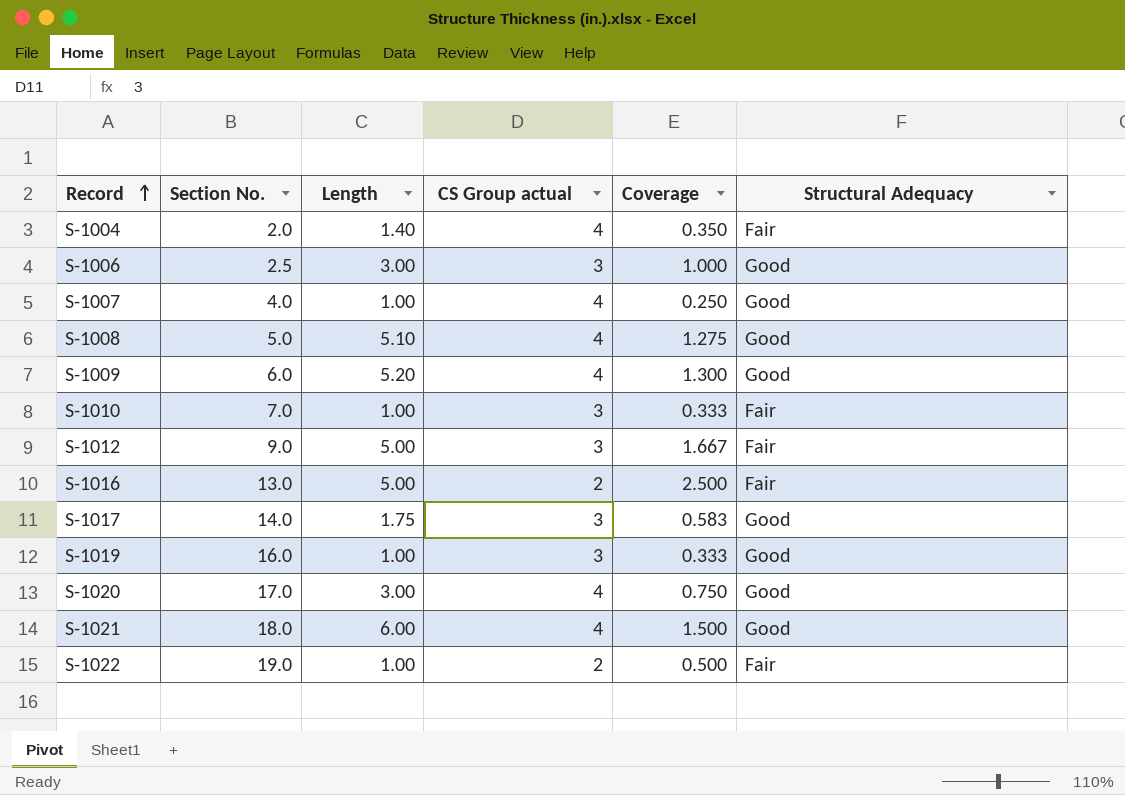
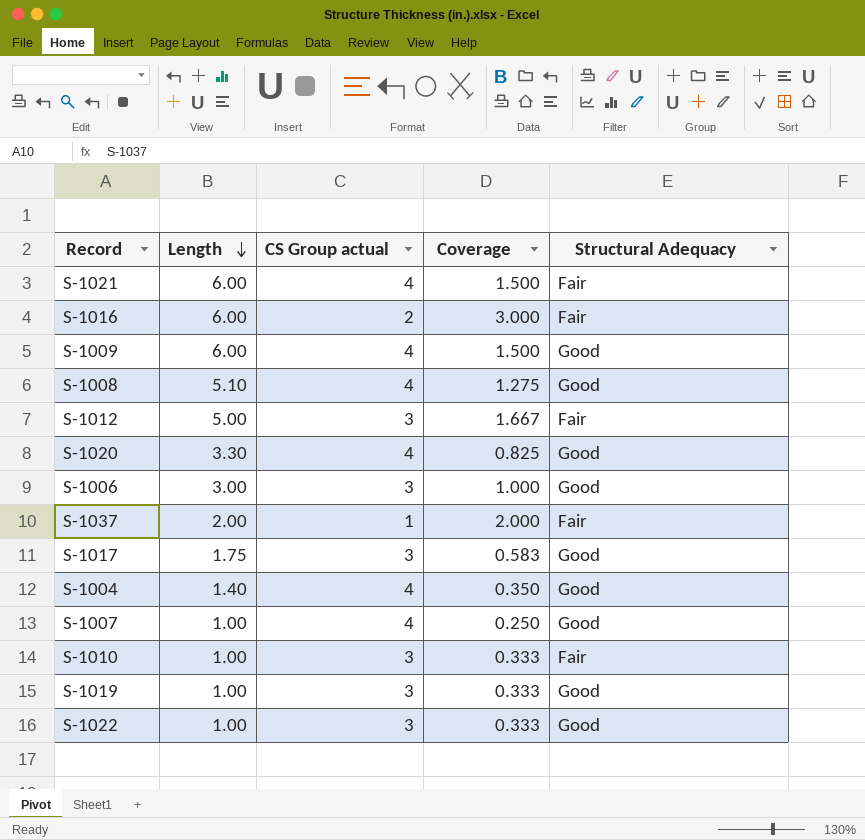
row order: Record ascending -> Length descending
column Section No. | position: 2 -> none
S-1021 | Structural Adequacy: Good -> Fair
S-1016 | Length: 5.00 -> 6.00
S-1016 | Coverage: 2.500 -> 3.000
S-1009 | Length: 5.20 -> 6.00
S-1009 | Coverage: 1.300 -> 1.500
S-1020 | Length: 3.00 -> 3.30
S-1020 | Coverage: 0.750 -> 0.825
row S-1037: none -> 2.00 | 1 | 2.000 | Fair
S-1004 | Structural Adequacy: Fair -> Good
S-1022 | CS Group actual: 2 -> 3
S-1022 | Coverage: 0.500 -> 0.333
S-1022 | Structural Adequacy: Fair -> Good

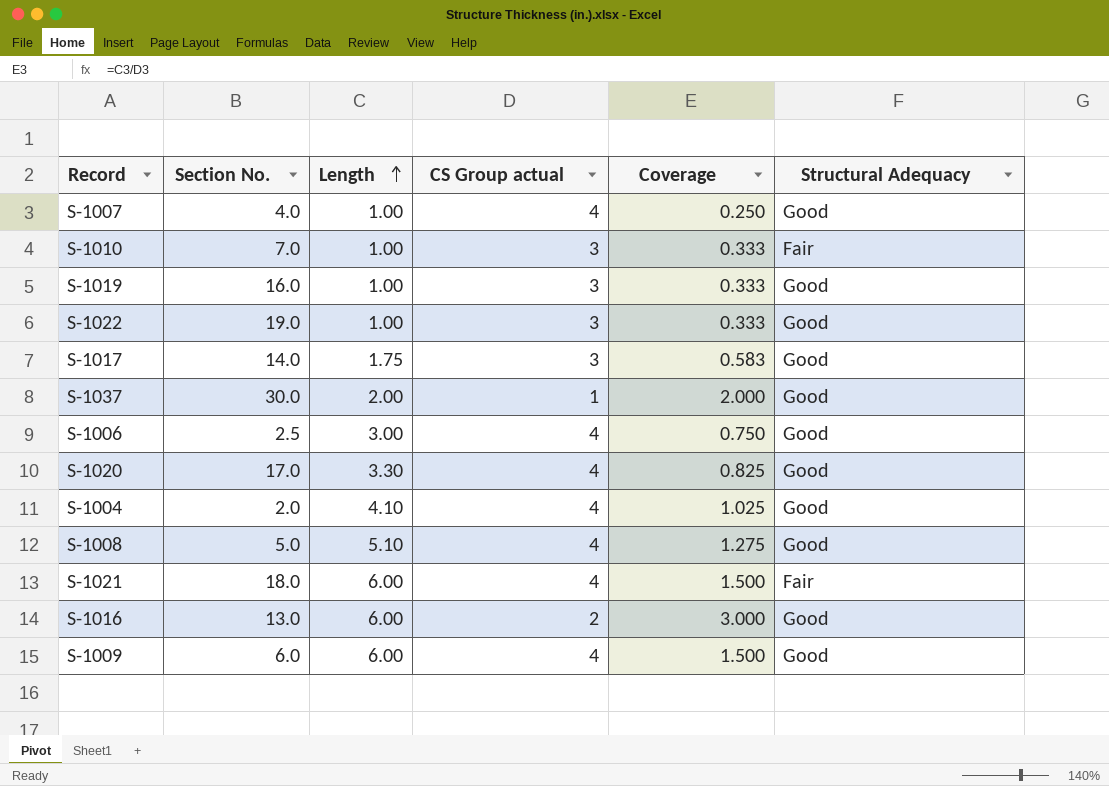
row order: Length descending -> Length ascending
column Section No. | position: none -> 2
row S-1012: 5.00 | 3 | 1.667 | Fair -> none
S-1037 | Structural Adequacy: Fair -> Good
S-1006 | CS Group actual: 3 -> 4
S-1006 | Coverage: 1.000 -> 0.750
S-1004 | Length: 1.40 -> 4.10
S-1004 | Coverage: 0.350 -> 1.025
S-1016 | Structural Adequacy: Fair -> Good

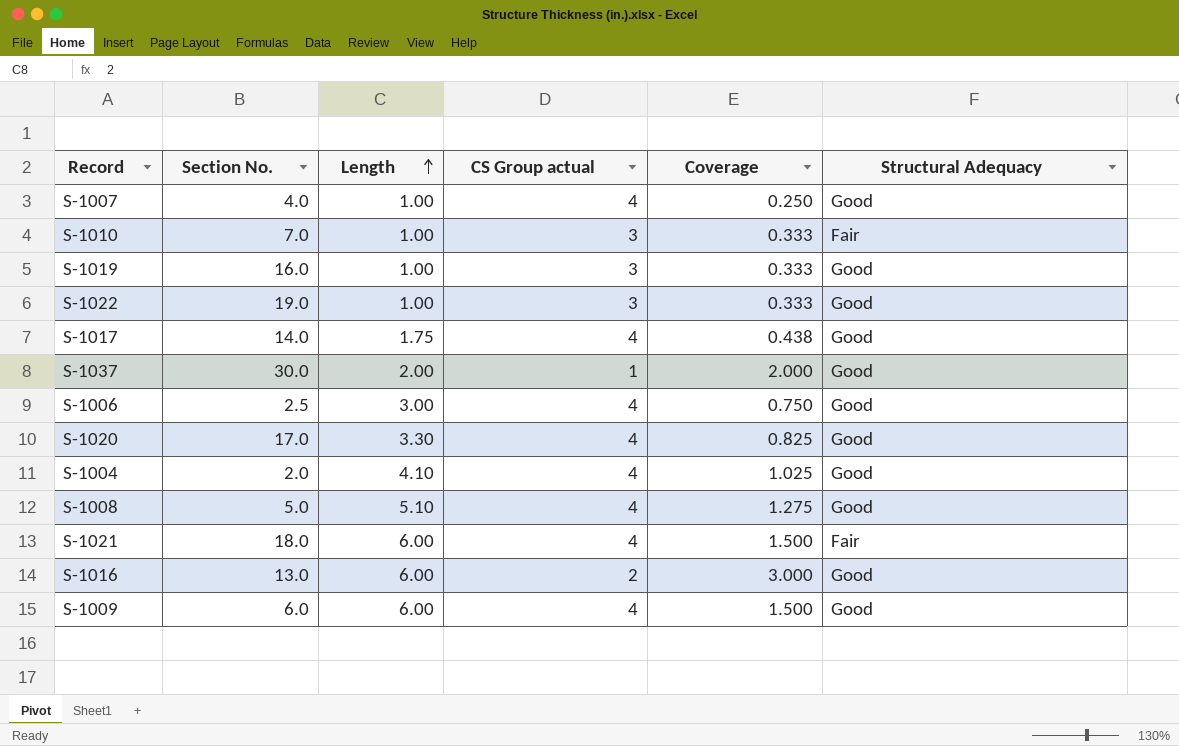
S-1017 | CS Group actual: 3 -> 4
S-1017 | Coverage: 0.583 -> 0.438

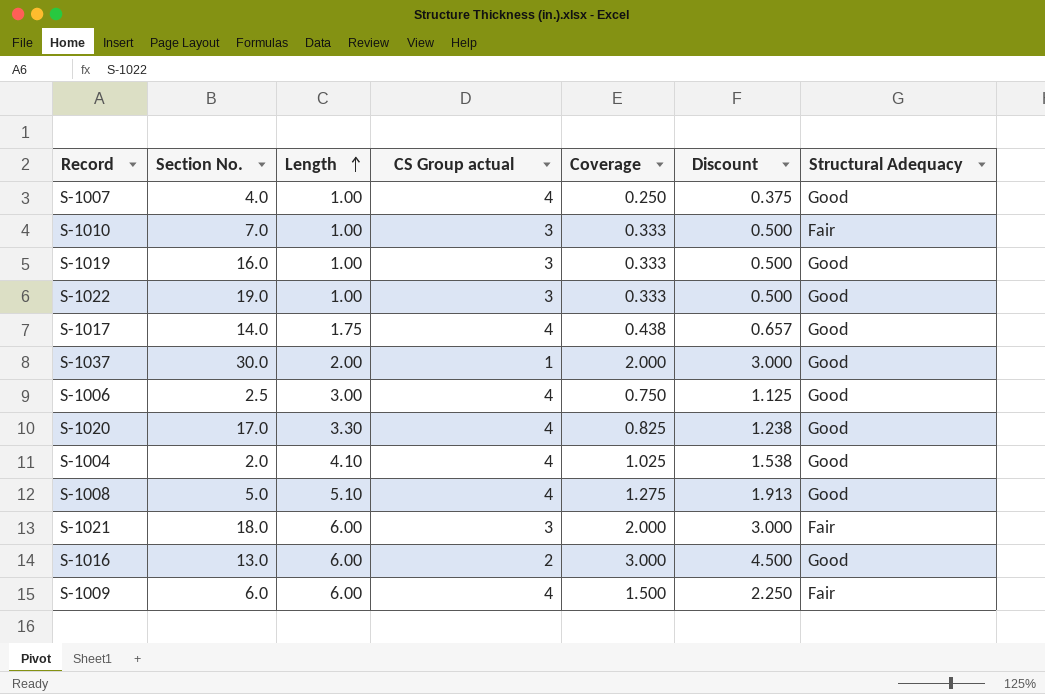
column Discount | formula: none -> [Coverage] * 1.5
S-1021 | CS Group actual: 4 -> 3
S-1021 | Coverage: 1.500 -> 2.000
S-1009 | Structural Adequacy: Good -> Fair

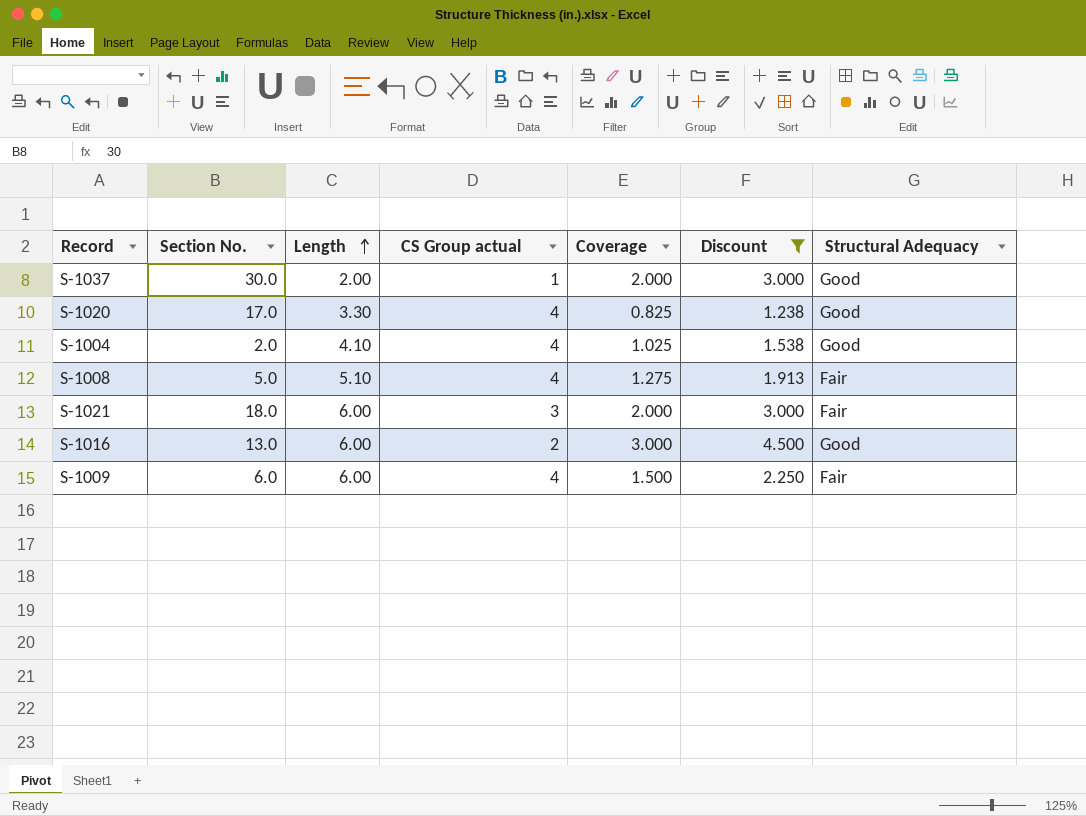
filter: none -> Discount >= 1.238
S-1008 | Structural Adequacy: Good -> Fair

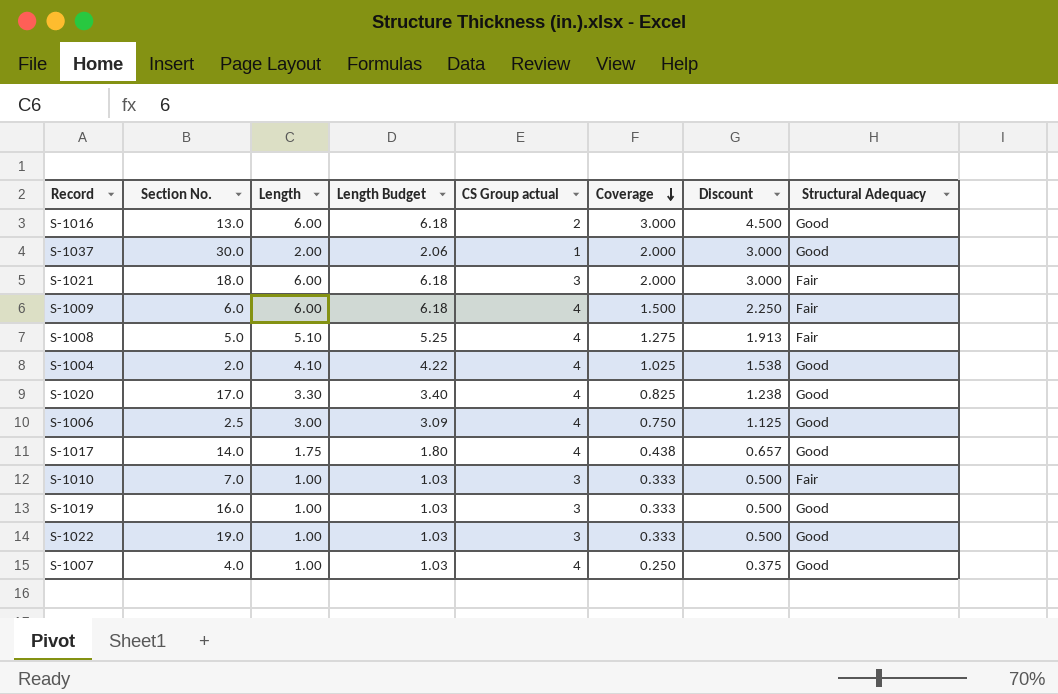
filter: Discount >= 1.238 -> none
row order: Length ascending -> Coverage descending
column Length Budget | formula: none -> [Length] * 1.03

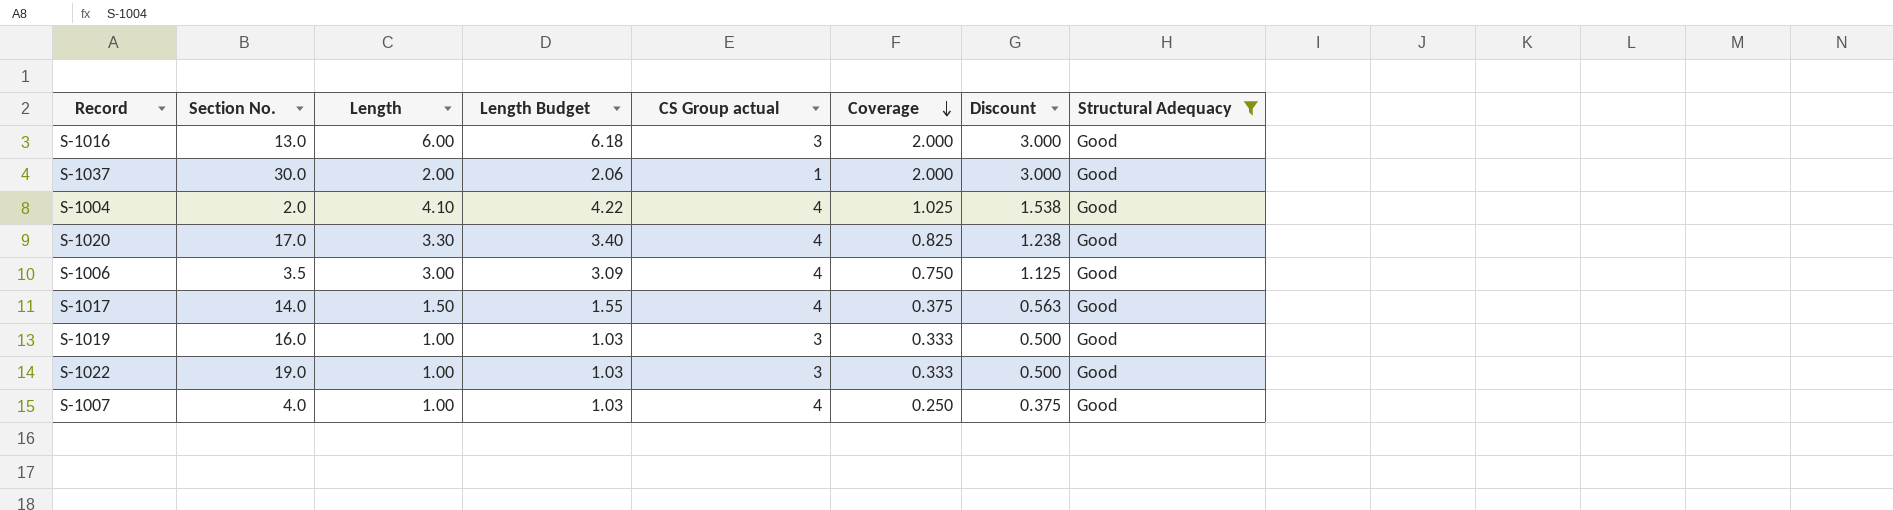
filter: none -> Structural Adequacy = Good
S-1016 | CS Group actual: 2 -> 3
S-1016 | Coverage: 3.000 -> 2.000
S-1016 | Discount: 4.500 -> 3.000
S-1006 | Section No.: 2.5 -> 3.5
S-1017 | Length: 1.75 -> 1.50
S-1017 | Length Budget: 1.80 -> 1.55
S-1017 | Coverage: 0.438 -> 0.375
S-1017 | Discount: 0.657 -> 0.563

